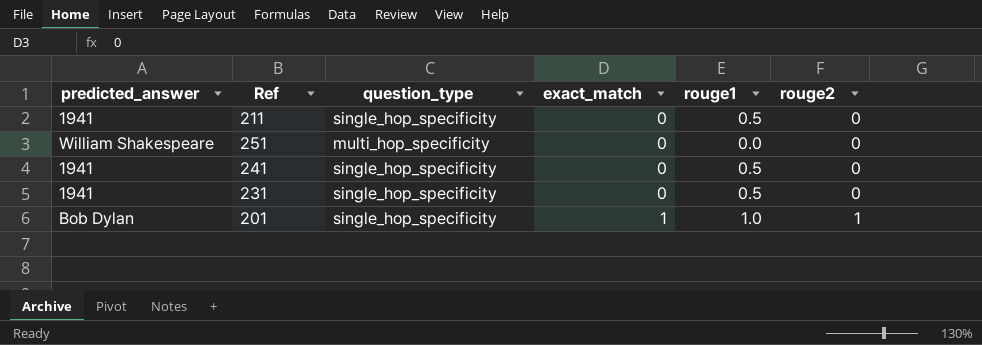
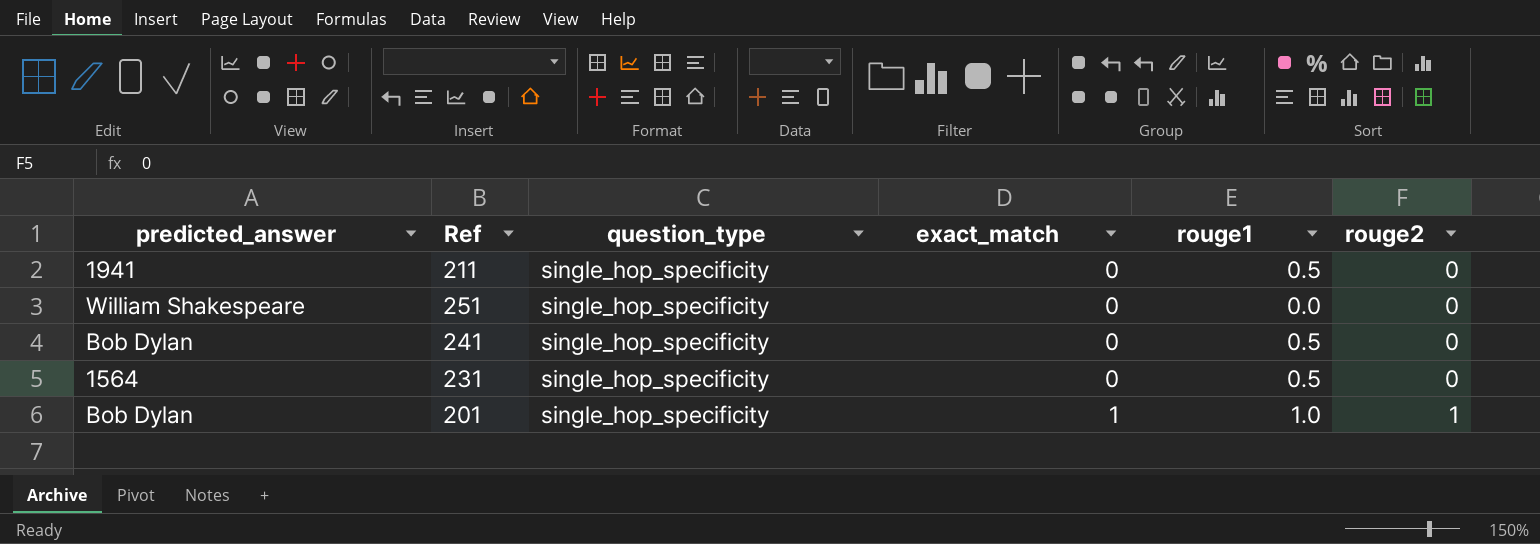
251 | question_type: multi_hop_specificity -> single_hop_specificity
241 | predicted_answer: 1941 -> Bob Dylan
231 | predicted_answer: 1941 -> 1564

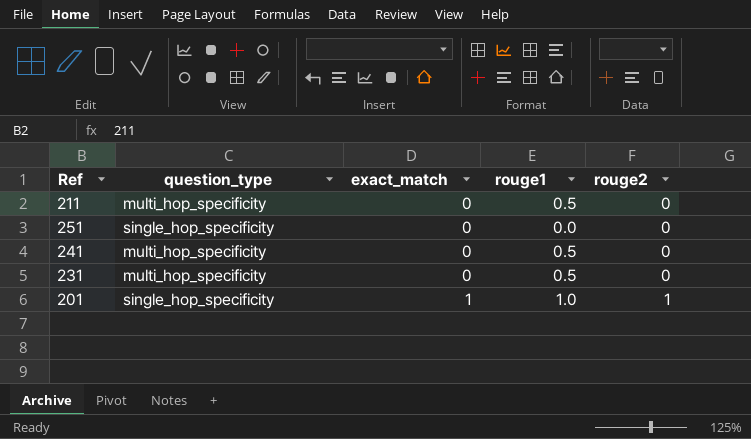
column predicted_answer | position: 1 -> none
211 | question_type: single_hop_specificity -> multi_hop_specificity
241 | question_type: single_hop_specificity -> multi_hop_specificity
231 | question_type: single_hop_specificity -> multi_hop_specificity

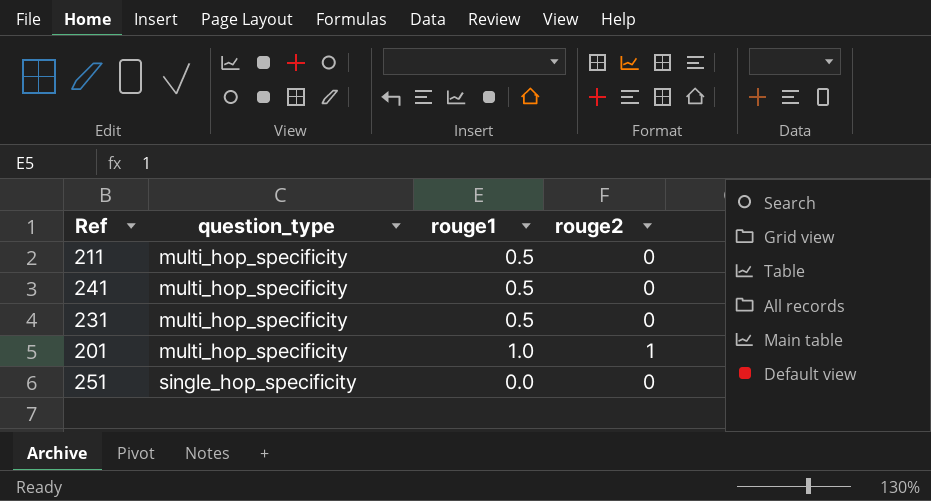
row order: exact_match ascending -> question_type ascending
column exact_match | position: 3 -> none
201 | question_type: single_hop_specificity -> multi_hop_specificity

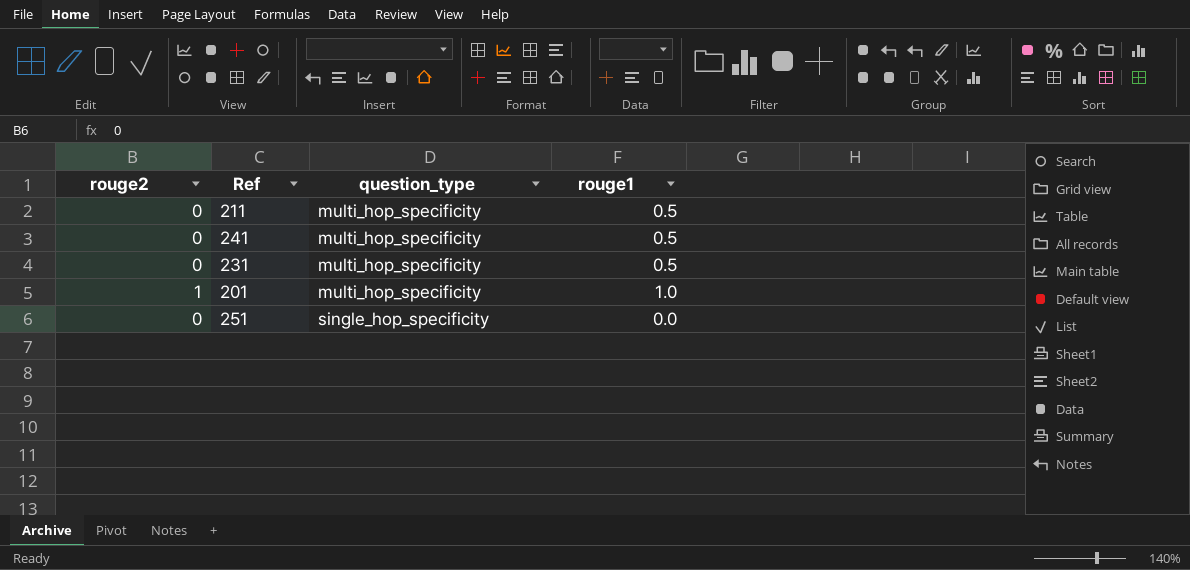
column rouge2 | position: 4 -> 1

